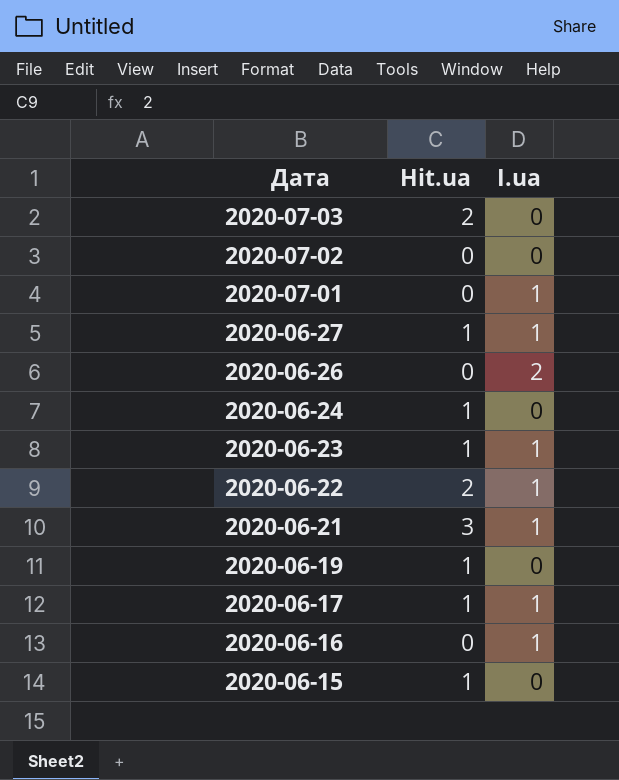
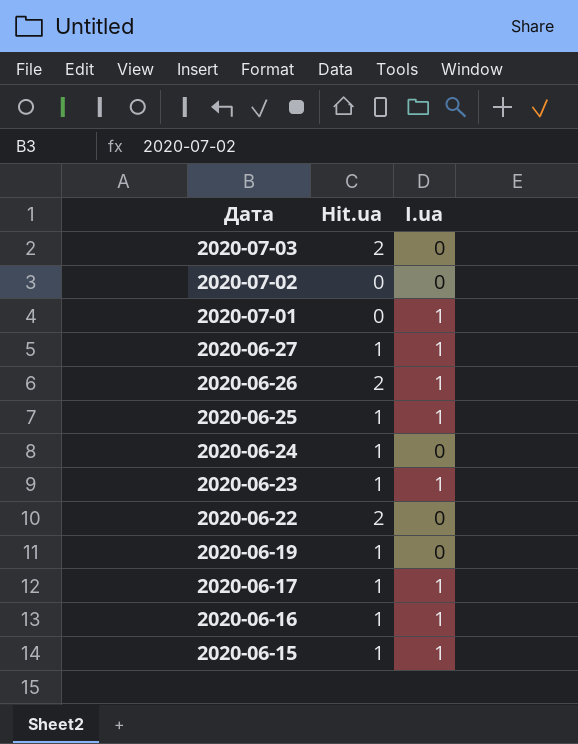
row 2020-06-21: 3 | 1 -> none
2020-06-26 | Hit.ua: 0 -> 2
2020-06-26 | I.ua: 2 -> 1
row 2020-06-25: none -> 1 | 1
2020-06-22 | I.ua: 1 -> 0
2020-06-16 | Hit.ua: 0 -> 1
2020-06-15 | I.ua: 0 -> 1

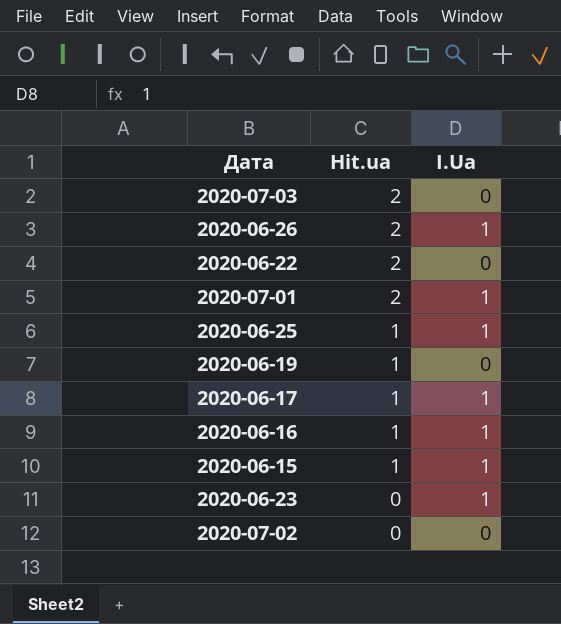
row order: Дата descending -> Hit.ua descending
column name: I.ua -> I.Ua
row 2020-06-27: 1 | 1 -> none
row 2020-06-24: 1 | 0 -> none
2020-07-01 | Hit.ua: 0 -> 2
2020-06-23 | Hit.ua: 1 -> 0

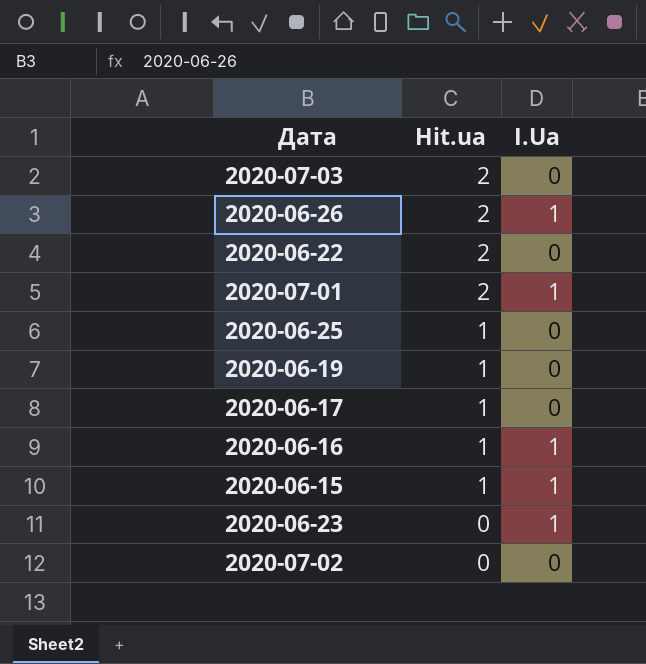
2020-06-25 | I.Ua: 1 -> 0
2020-06-17 | I.Ua: 1 -> 0

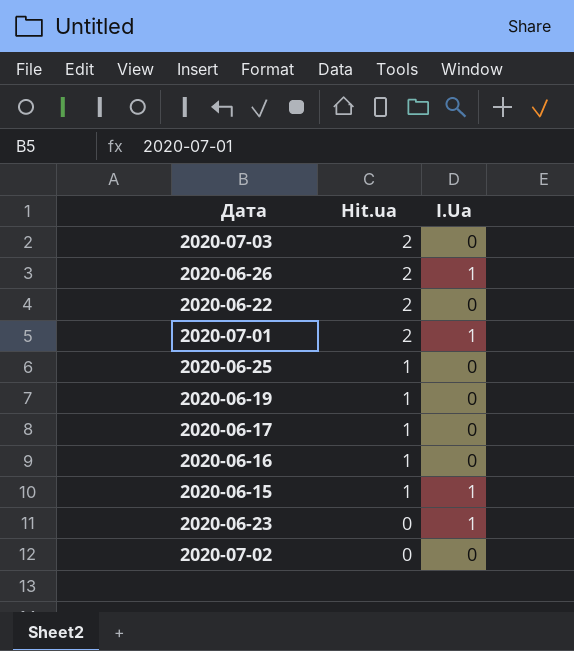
2020-06-16 | I.Ua: 1 -> 0

